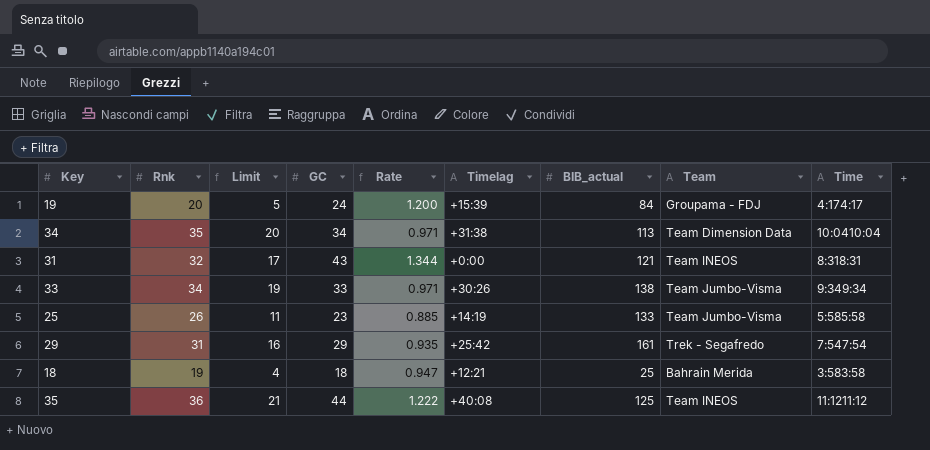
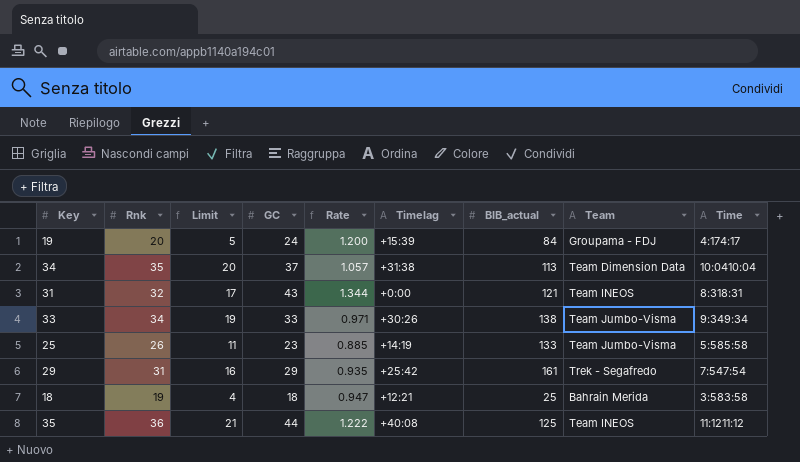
34 | GC: 34 -> 37
34 | Rate: 0.971 -> 1.057

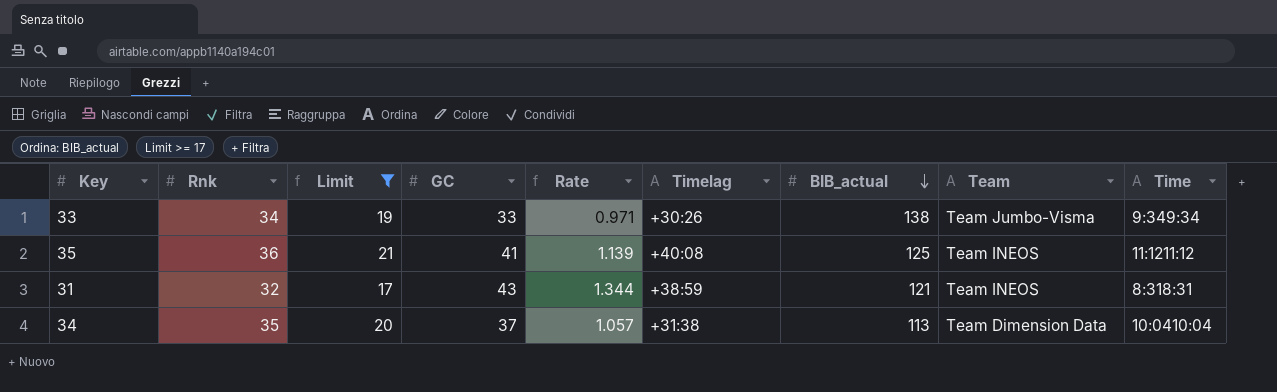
filter: none -> Limit >= 17
row order: none -> BIB_actual descending
35 | GC: 44 -> 41
35 | Rate: 1.222 -> 1.139
31 | Timelag: +0:00 -> +38:59

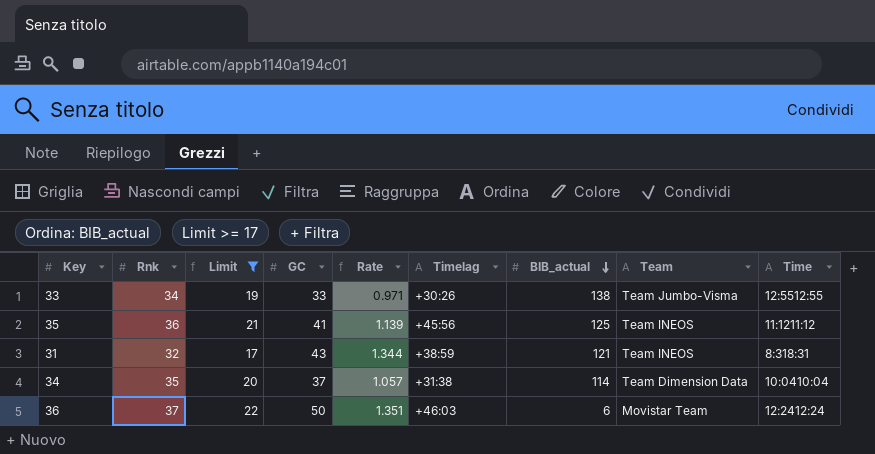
33 | Time: 9:349:34 -> 12:5512:55
35 | Timelag: +40:08 -> +45:56
34 | BIB_actual: 113 -> 114
row 36: none -> 37 | 22 | 50 | 1.351 | +46:03 | 6 | Movistar Team | 12:2412:24

